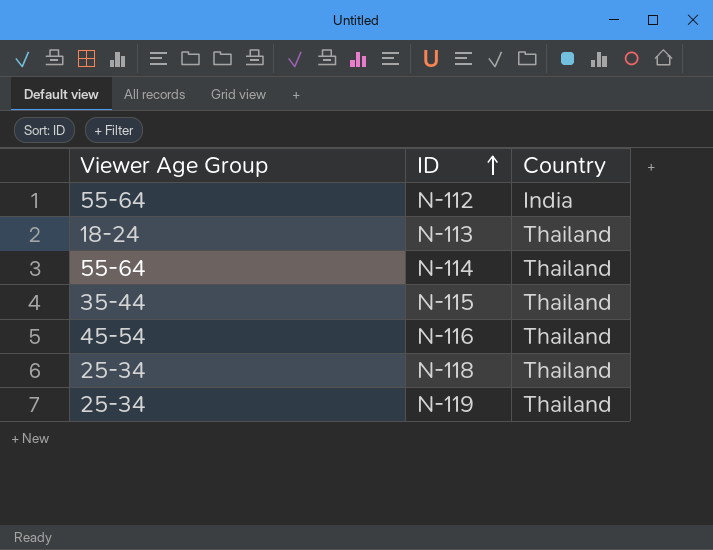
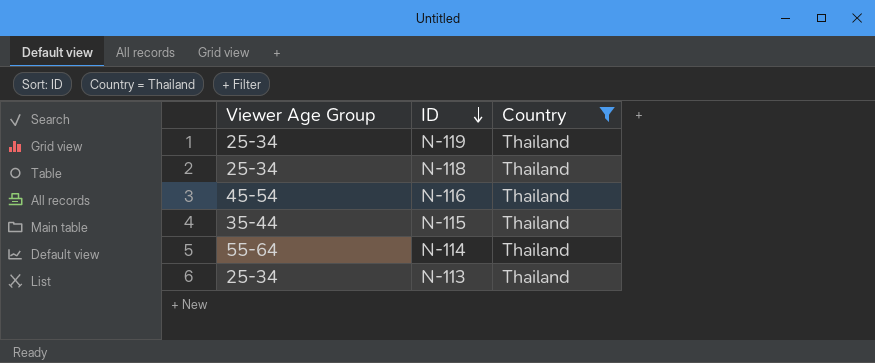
filter: none -> Country = Thailand
row order: ID ascending -> ID descending
N-113 | Viewer Age Group: 18-24 -> 25-34

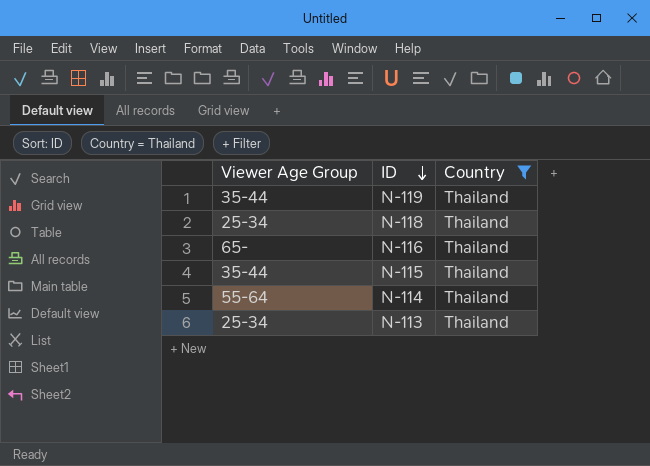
N-119 | Viewer Age Group: 25-34 -> 35-44
N-116 | Viewer Age Group: 45-54 -> 65-

